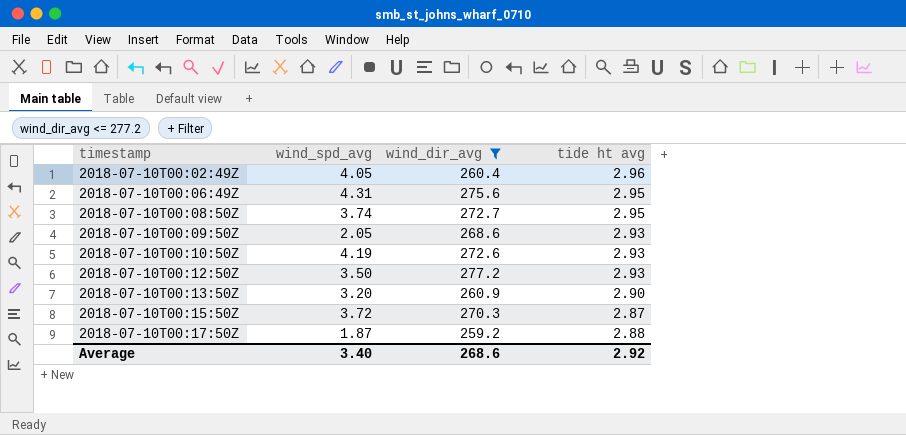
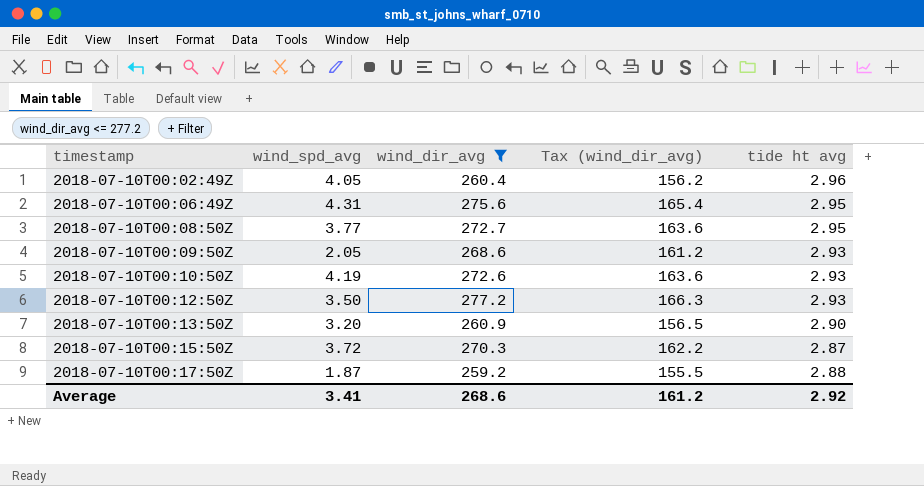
column Tax (wind_dir_avg) | formula: none -> [wind_dir_avg] * 0.6
2018-07-10T00:08:50Z | wind_spd_avg: 3.74 -> 3.77
Average | wind_spd_avg: 3.40 -> 3.41

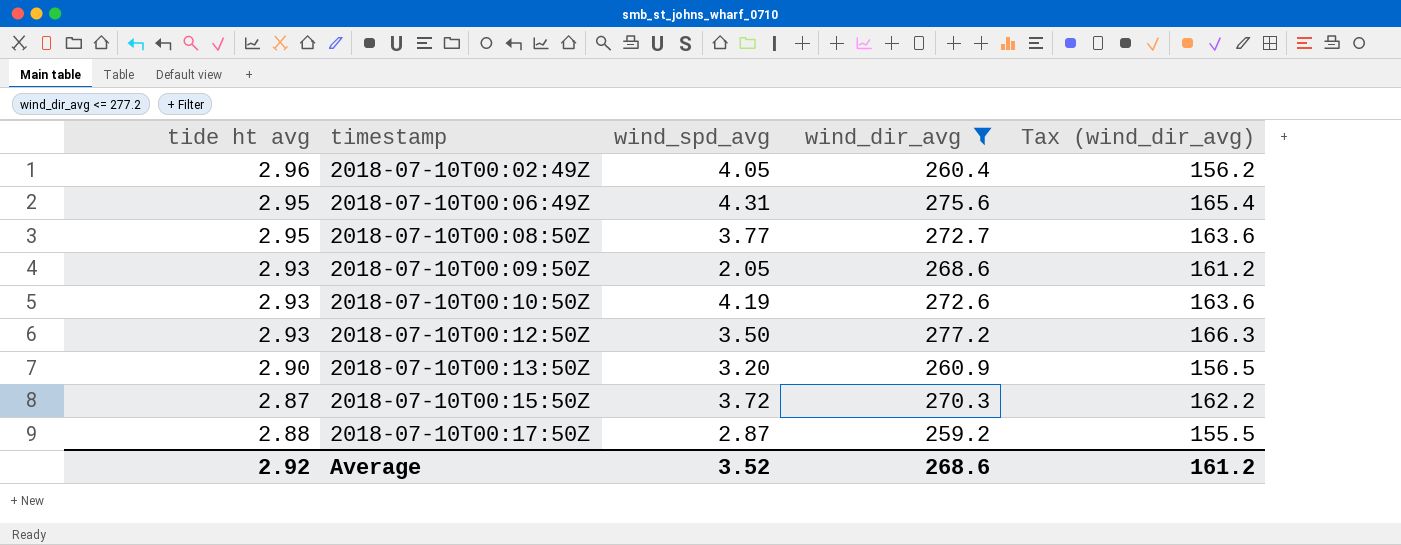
column tide ht avg | position: 5 -> 1
2018-07-10T00:17:50Z | wind_spd_avg: 1.87 -> 2.87
Average | wind_spd_avg: 3.41 -> 3.52

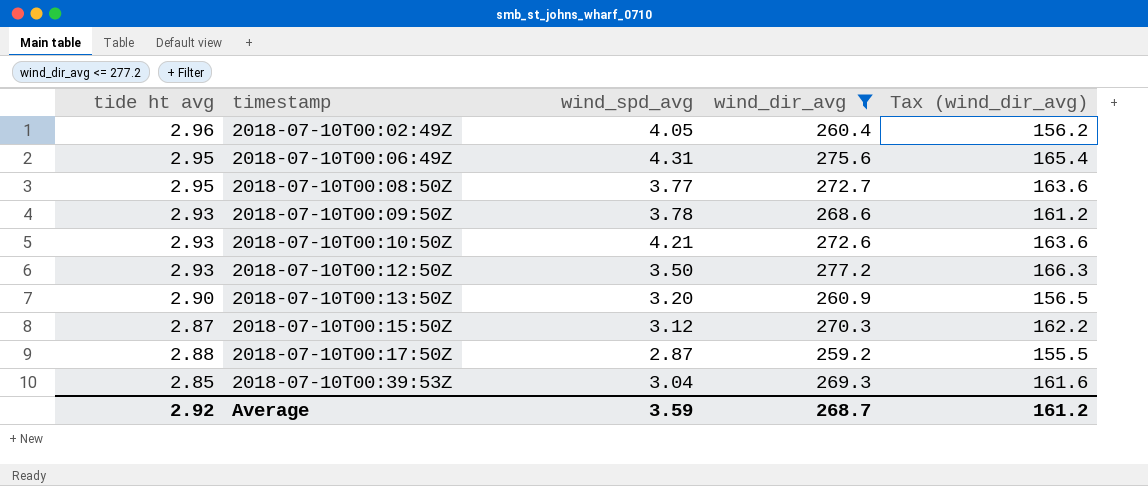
2018-07-10T00:09:50Z | wind_spd_avg: 2.05 -> 3.78
2018-07-10T00:10:50Z | wind_spd_avg: 4.19 -> 4.21
2018-07-10T00:15:50Z | wind_spd_avg: 3.72 -> 3.12
row 2018-07-10T00:39:53Z: none -> 2.85 | 3.04 | 269.3 | 161.6
Average | wind_spd_avg: 3.52 -> 3.59
Average | wind_dir_avg: 268.6 -> 268.7

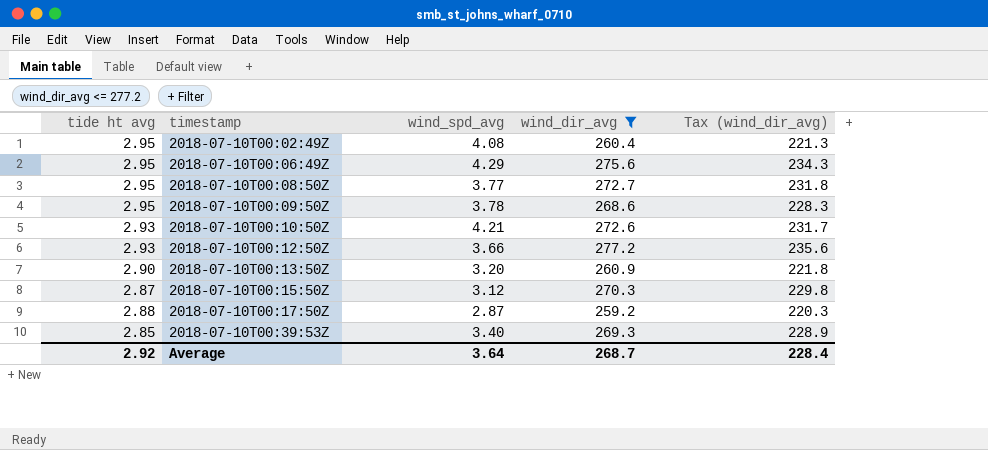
column Tax (wind_dir_avg) | formula: [wind_dir_avg] * 0.6 -> [wind_dir_avg] * 0.85
2018-07-10T00:02:49Z | tide ht avg: 2.96 -> 2.95
2018-07-10T00:02:49Z | wind_spd_avg: 4.05 -> 4.08
2018-07-10T00:06:49Z | wind_spd_avg: 4.31 -> 4.29
2018-07-10T00:09:50Z | tide ht avg: 2.93 -> 2.95
2018-07-10T00:12:50Z | wind_spd_avg: 3.50 -> 3.66
2018-07-10T00:39:53Z | wind_spd_avg: 3.04 -> 3.40
Average | wind_spd_avg: 3.59 -> 3.64
Average | Tax (wind_dir_avg): 161.2 -> 228.4

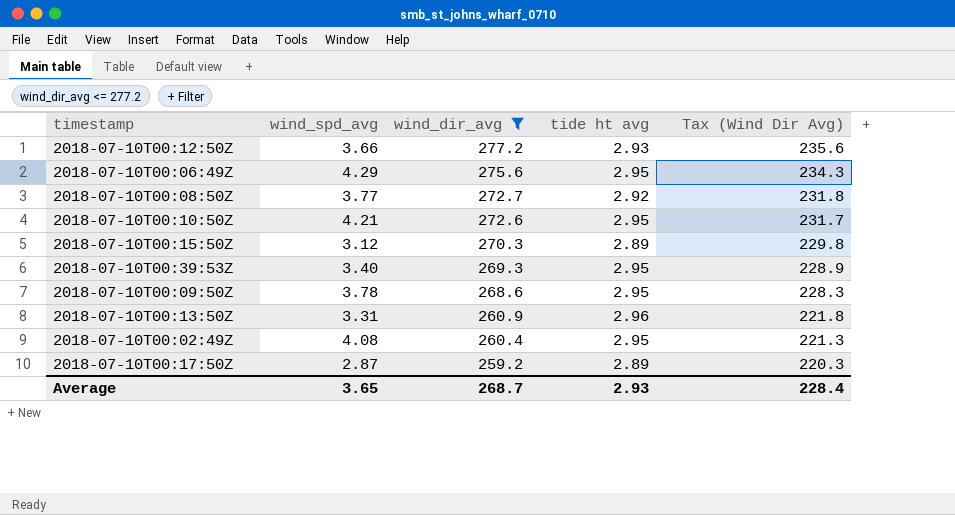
row order: timestamp ascending -> wind_dir_avg descending
column tide ht avg | position: 1 -> 4
column name: Tax (wind_dir_avg) -> Tax (Wind Dir Avg)
2018-07-10T00:08:50Z | tide ht avg: 2.95 -> 2.92
2018-07-10T00:10:50Z | tide ht avg: 2.93 -> 2.95
2018-07-10T00:15:50Z | tide ht avg: 2.87 -> 2.89
2018-07-10T00:39:53Z | tide ht avg: 2.85 -> 2.95
2018-07-10T00:13:50Z | wind_spd_avg: 3.20 -> 3.31
2018-07-10T00:13:50Z | tide ht avg: 2.90 -> 2.96
2018-07-10T00:17:50Z | tide ht avg: 2.88 -> 2.89
Average | wind_spd_avg: 3.64 -> 3.65
Average | tide ht avg: 2.92 -> 2.93

